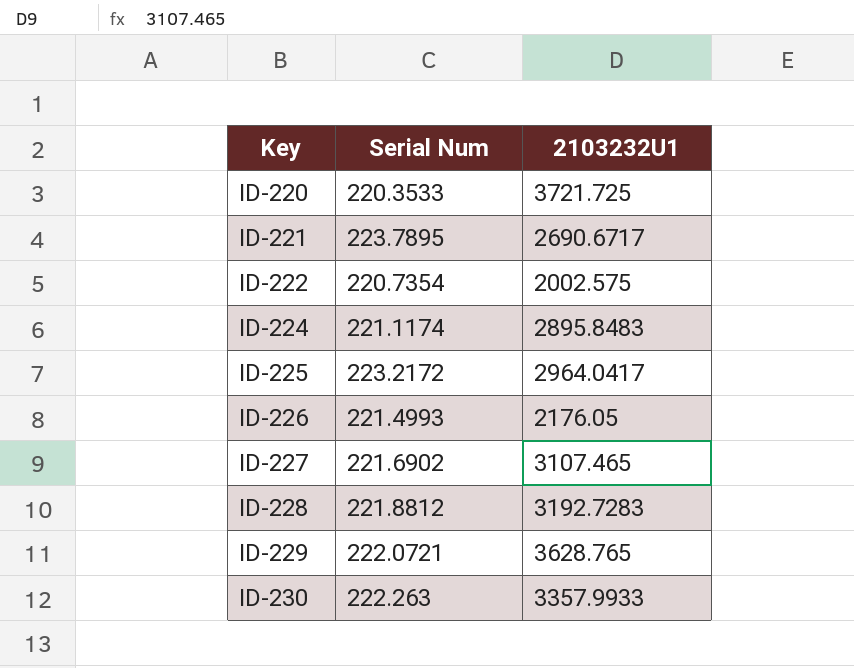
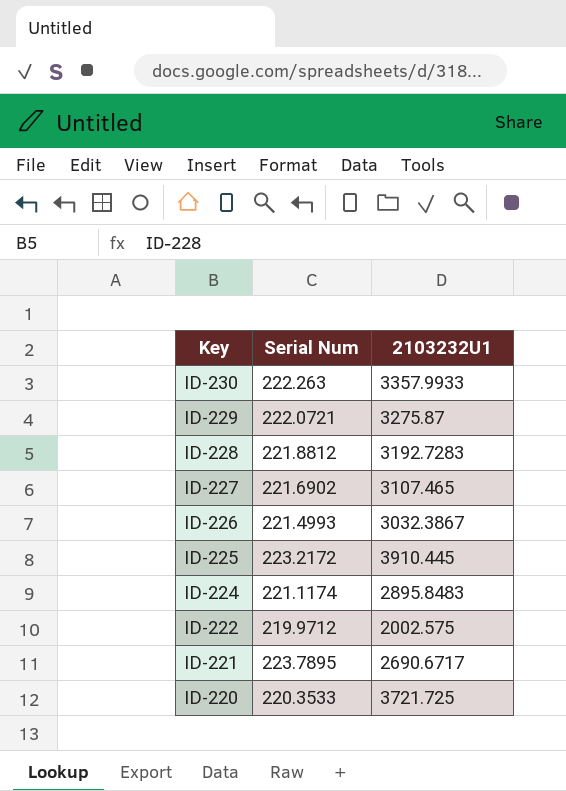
row order: Key ascending -> Key descending
ID-229 | 2103232U1: 3628.765 -> 3275.87
ID-226 | 2103232U1: 2176.05 -> 3032.3867
ID-225 | 2103232U1: 2964.0417 -> 3910.445
ID-222 | Serial Num: 220.7354 -> 219.9712

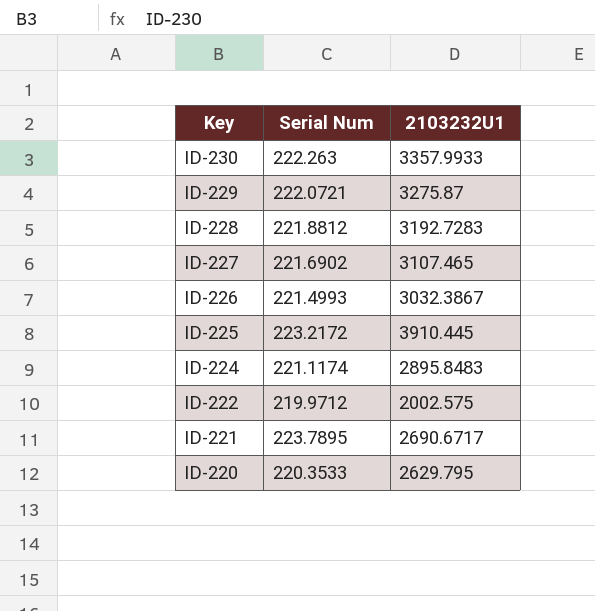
ID-220 | 2103232U1: 3721.725 -> 2629.795

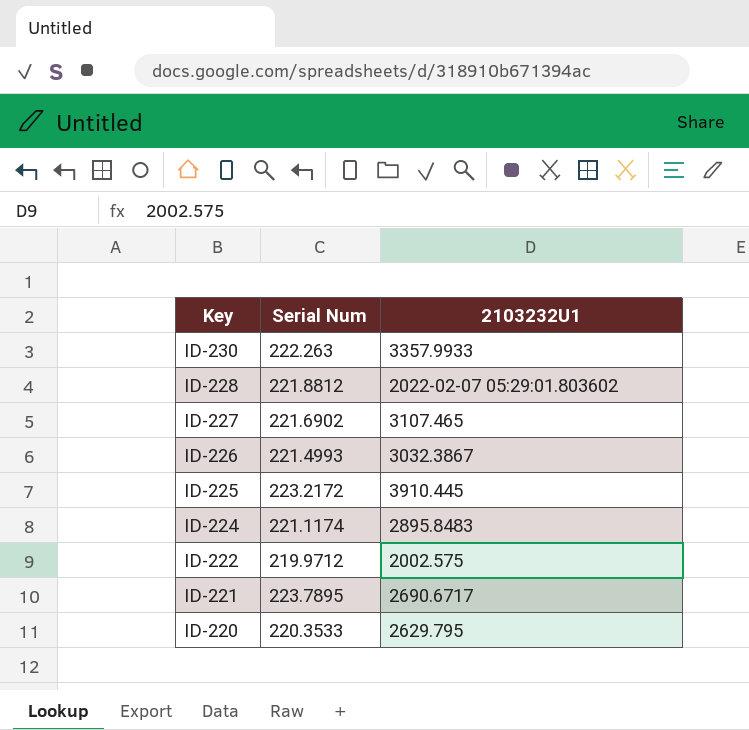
row ID-229: 222.0721 | 3275.87 -> none
ID-228 | 2103232U1: 3192.7283 -> 2022-02-07 05:29:01.803602

